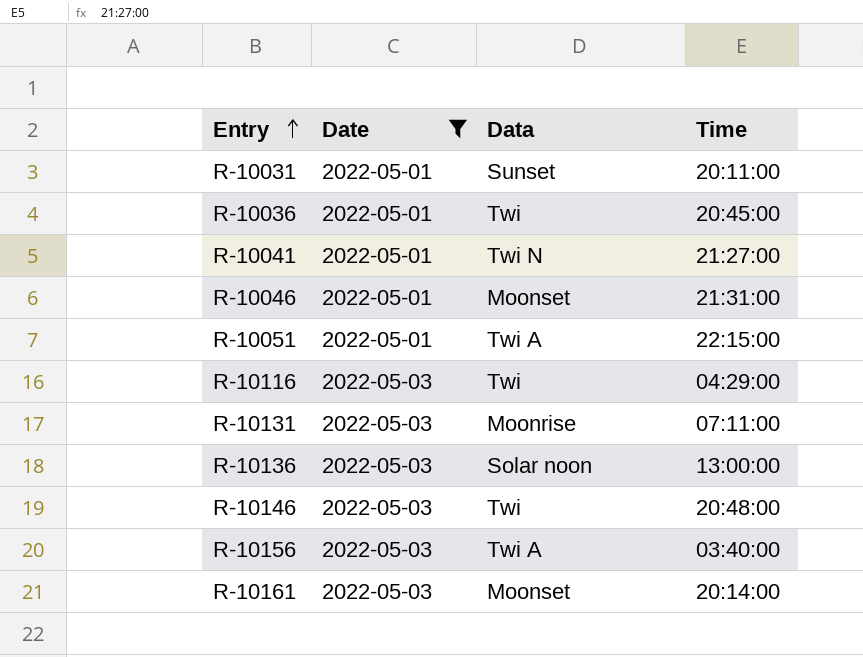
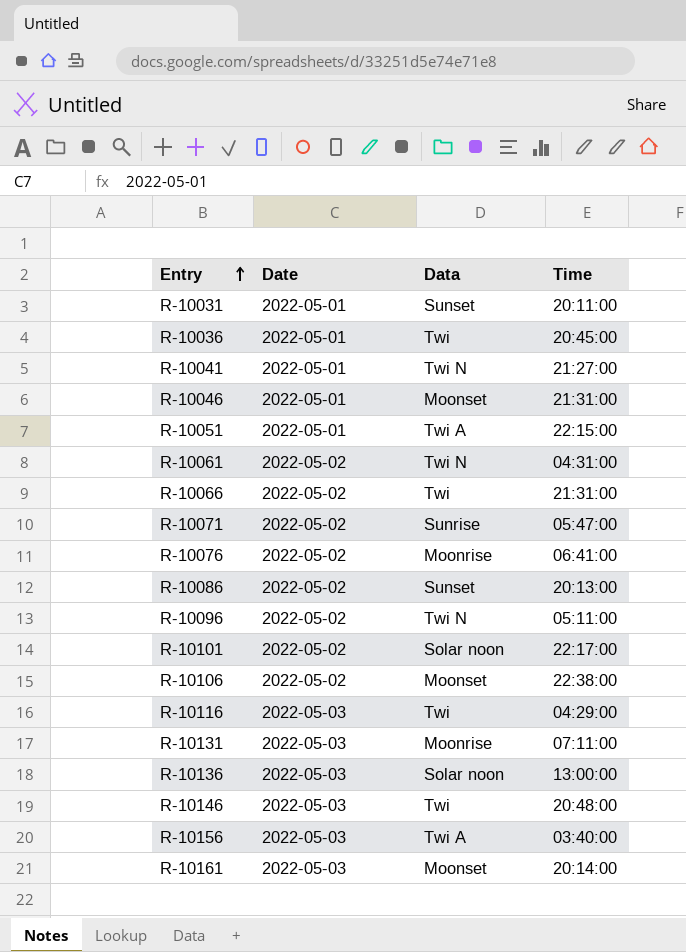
filter: Date != 2022-05-02 -> none

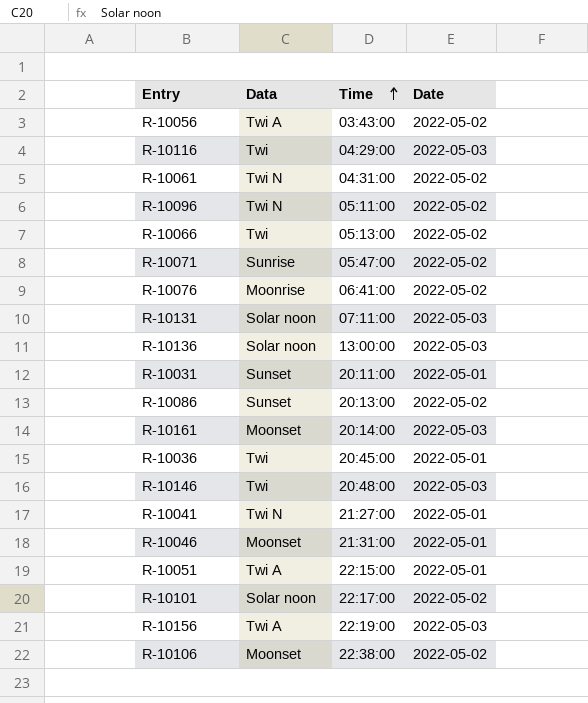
row order: Entry ascending -> Time ascending
column Date | position: 2 -> 4
row R-10056: none -> Twi A | 03:43:00 | 2022-05-02
R-10066 | Time: 21:31:00 -> 05:13:00
R-10131 | Data: Moonrise -> Solar noon
R-10156 | Time: 03:40:00 -> 22:19:00

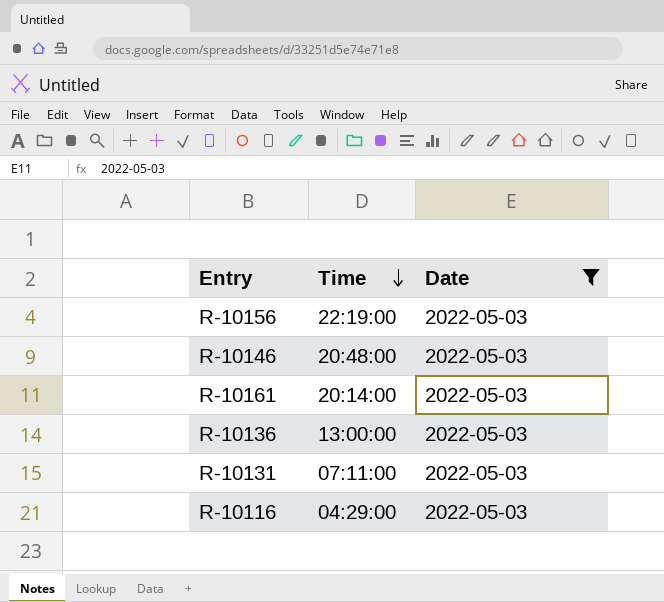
filter: none -> Date = 2022-05-03
row order: Time ascending -> Time descending
column Data | position: 2 -> none

